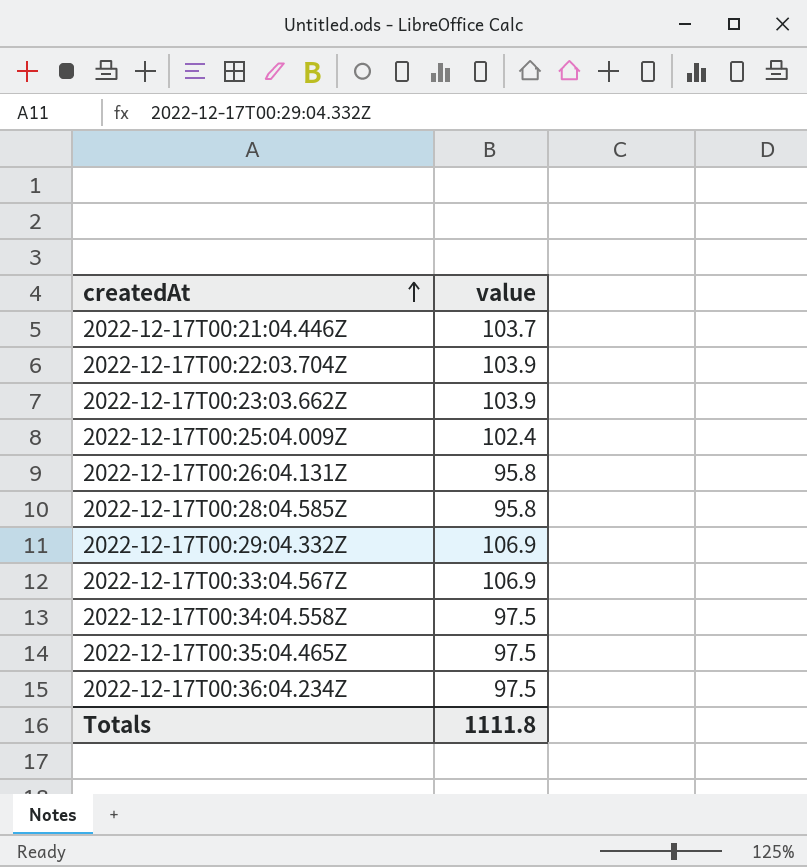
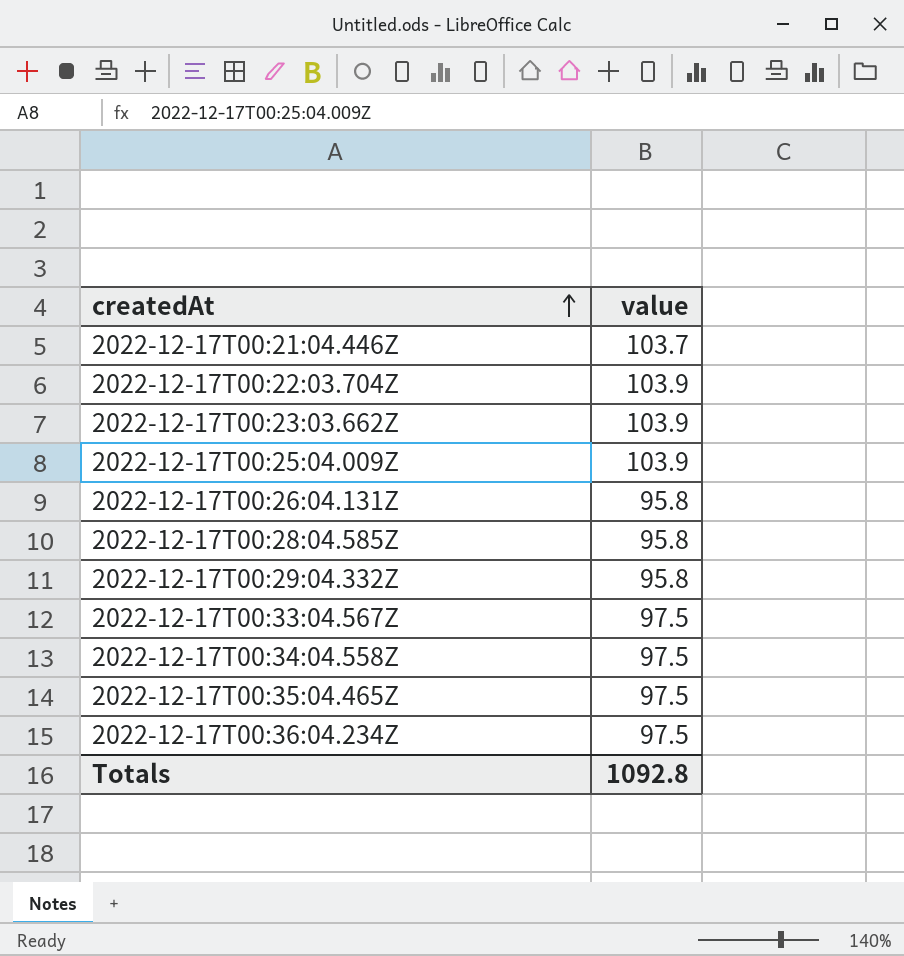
2022-12-17T00:25:04.009Z | value: 102.4 -> 103.9
2022-12-17T00:29:04.332Z | value: 106.9 -> 95.8
2022-12-17T00:33:04.567Z | value: 106.9 -> 97.5
Totals | value: 1111.8 -> 1092.8

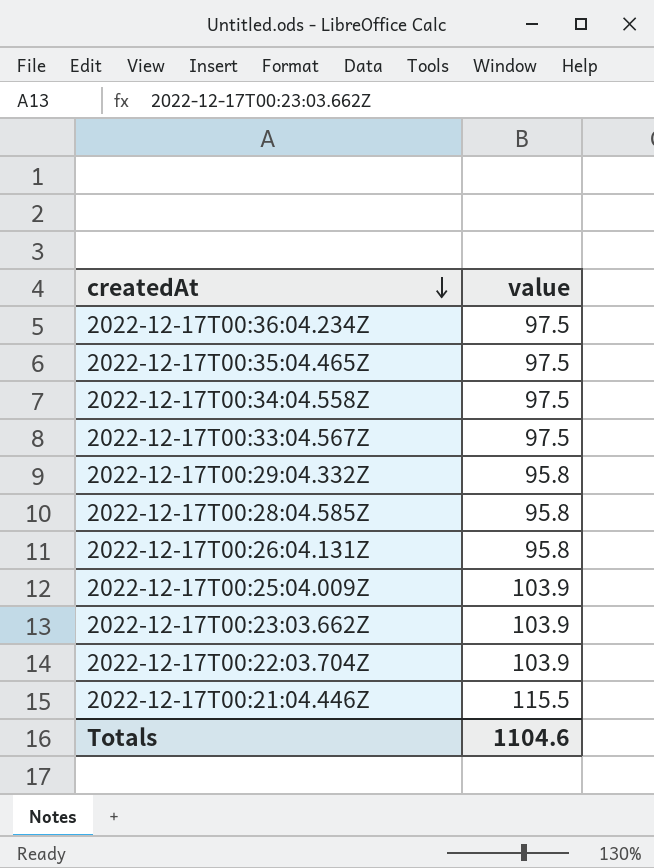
row order: createdAt ascending -> createdAt descending
2022-12-17T00:21:04.446Z | value: 103.7 -> 115.5
Totals | value: 1092.8 -> 1104.6

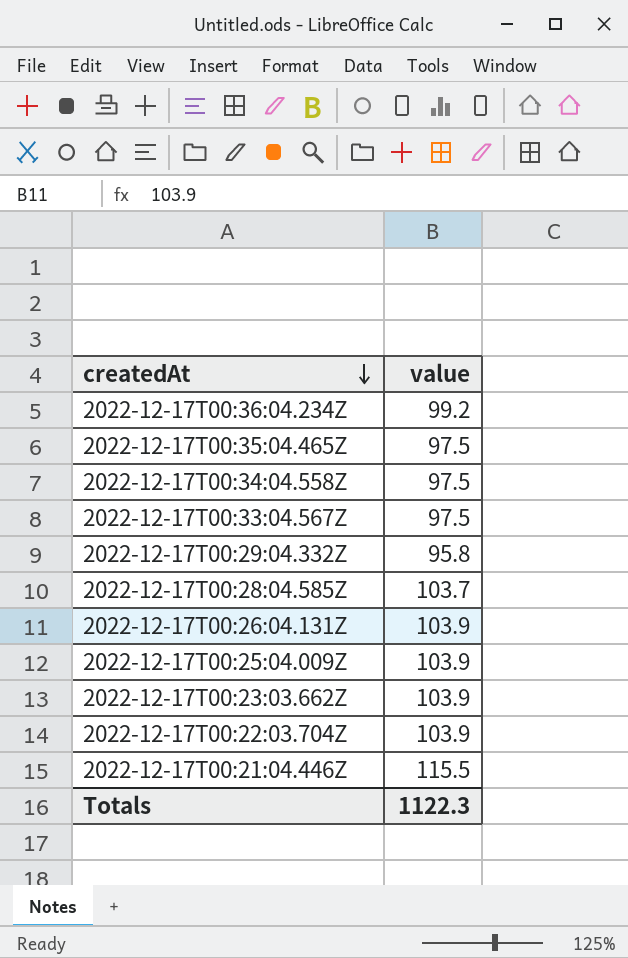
2022-12-17T00:36:04.234Z | value: 97.5 -> 99.2
2022-12-17T00:28:04.585Z | value: 95.8 -> 103.7
2022-12-17T00:26:04.131Z | value: 95.8 -> 103.9
Totals | value: 1104.6 -> 1122.3

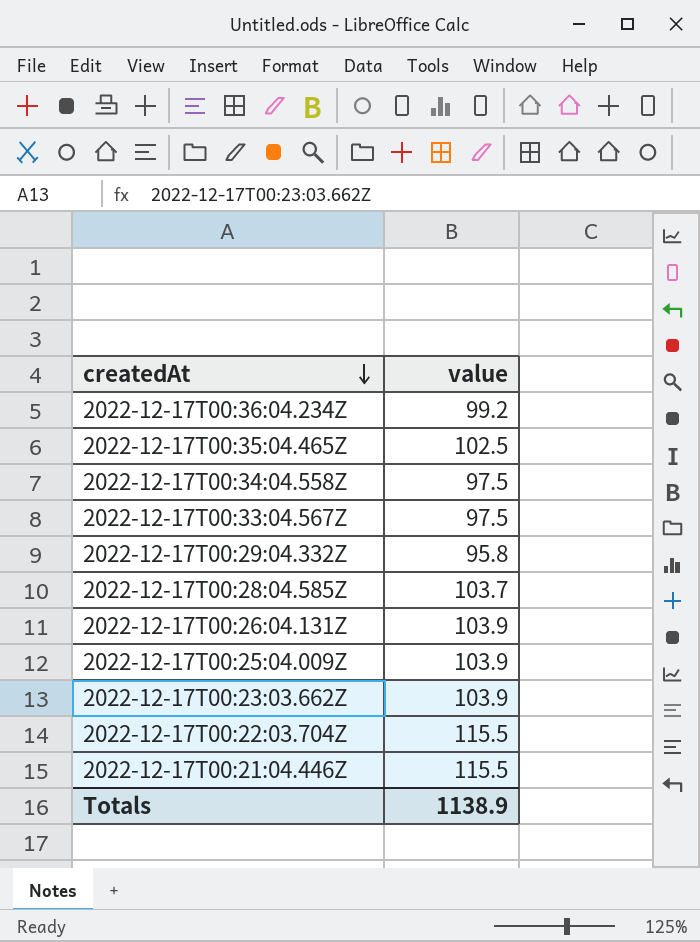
2022-12-17T00:35:04.465Z | value: 97.5 -> 102.5
2022-12-17T00:22:03.704Z | value: 103.9 -> 115.5
Totals | value: 1122.3 -> 1138.9

